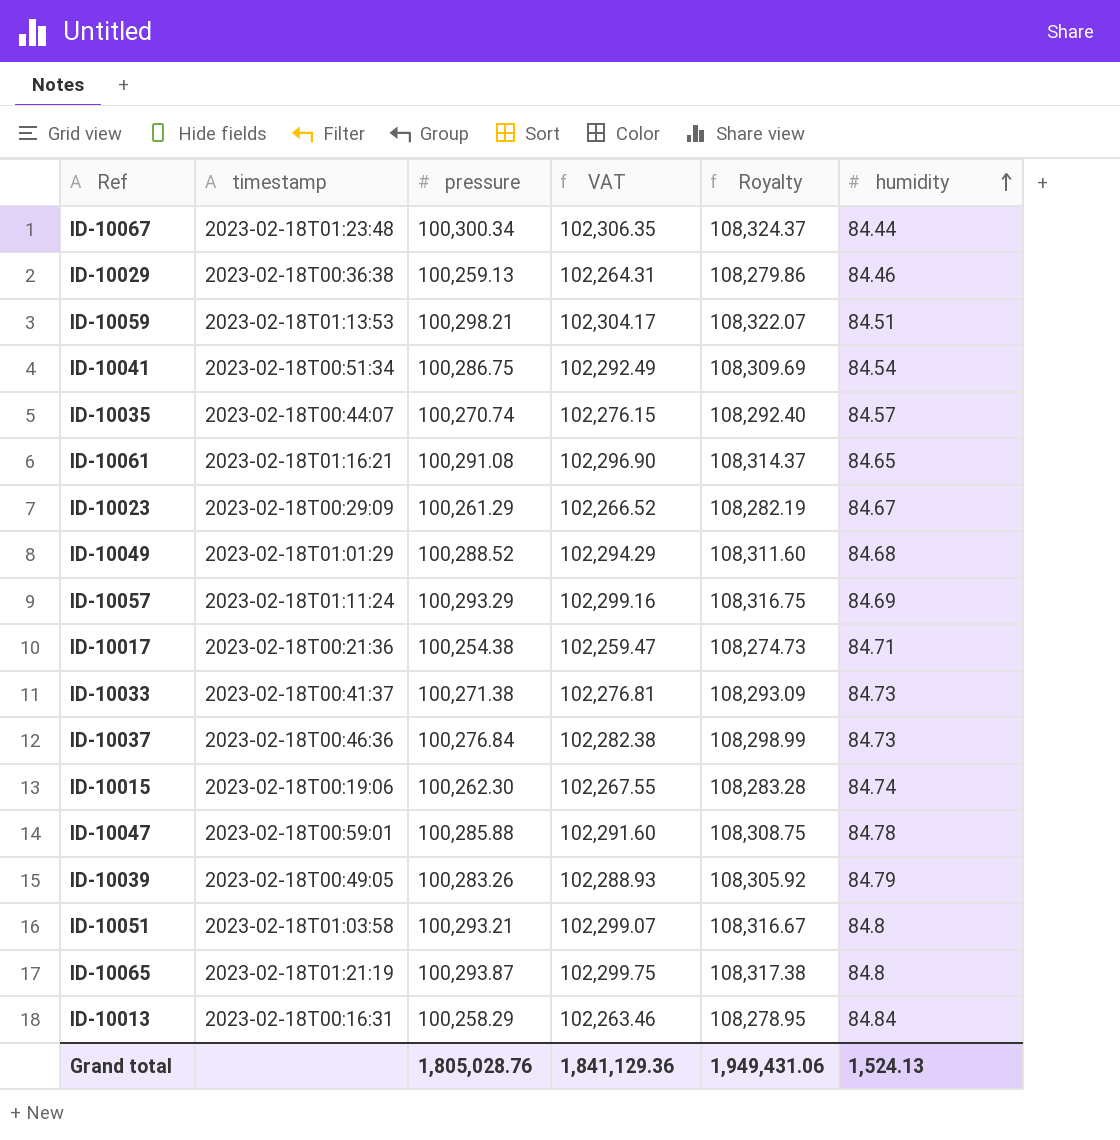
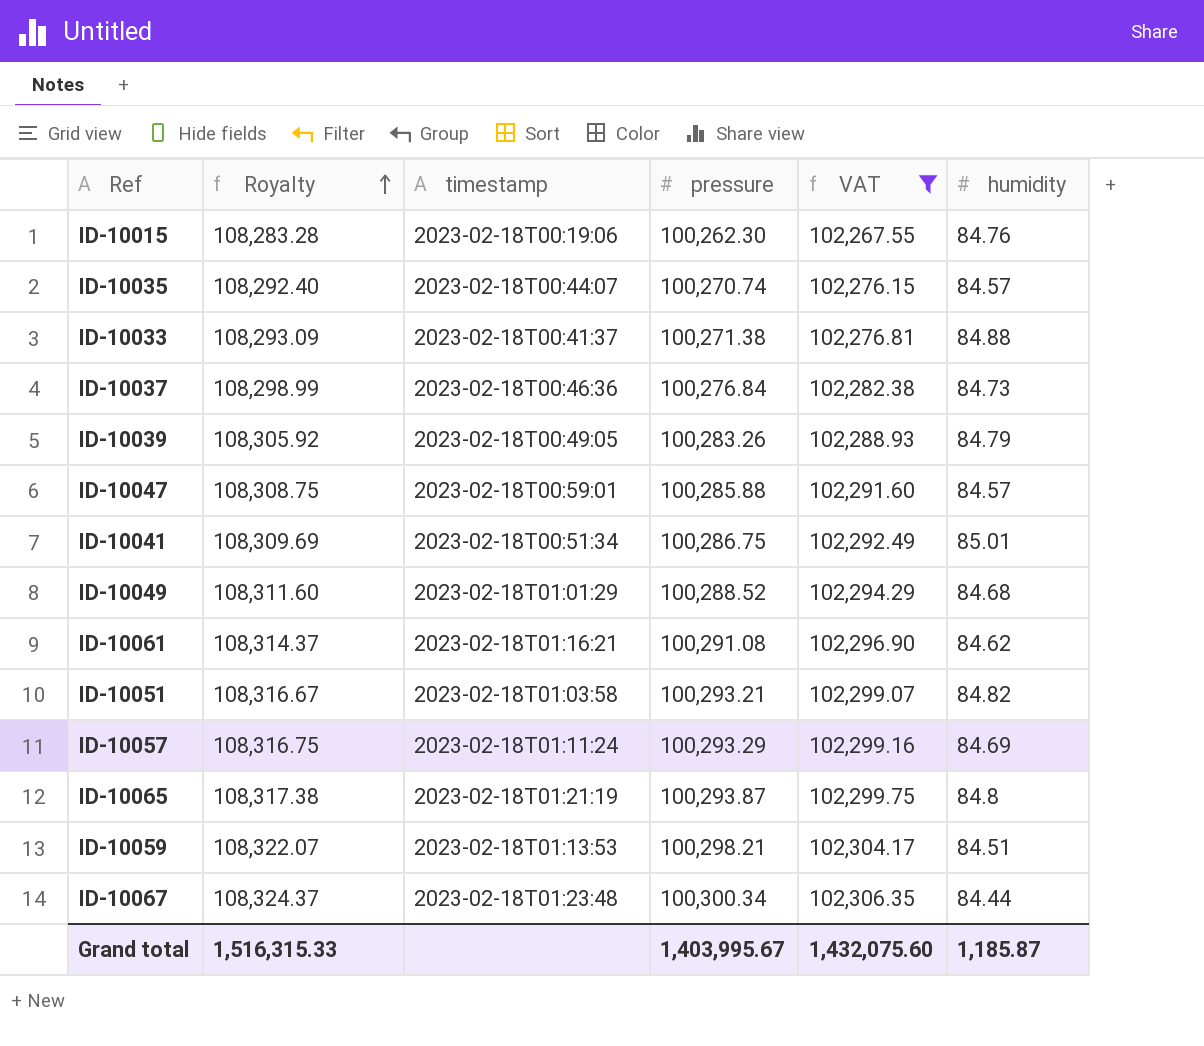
filter: none -> VAT >= 102,267.55
row order: humidity ascending -> Royalty ascending
column Royalty | position: 5 -> 2
ID-10015 | humidity: 84.74 -> 84.76
ID-10033 | humidity: 84.73 -> 84.88
ID-10047 | humidity: 84.78 -> 84.57
ID-10041 | humidity: 84.54 -> 85.01
ID-10061 | humidity: 84.65 -> 84.62
ID-10051 | humidity: 84.8 -> 84.82
Grand total | Royalty: 1,949,431.06 -> 1,516,315.33
Grand total | pressure: 1,805,028.76 -> 1,403,995.67
Grand total | VAT: 1,841,129.36 -> 1,432,075.60
Grand total | humidity: 1,524.13 -> 1,185.87

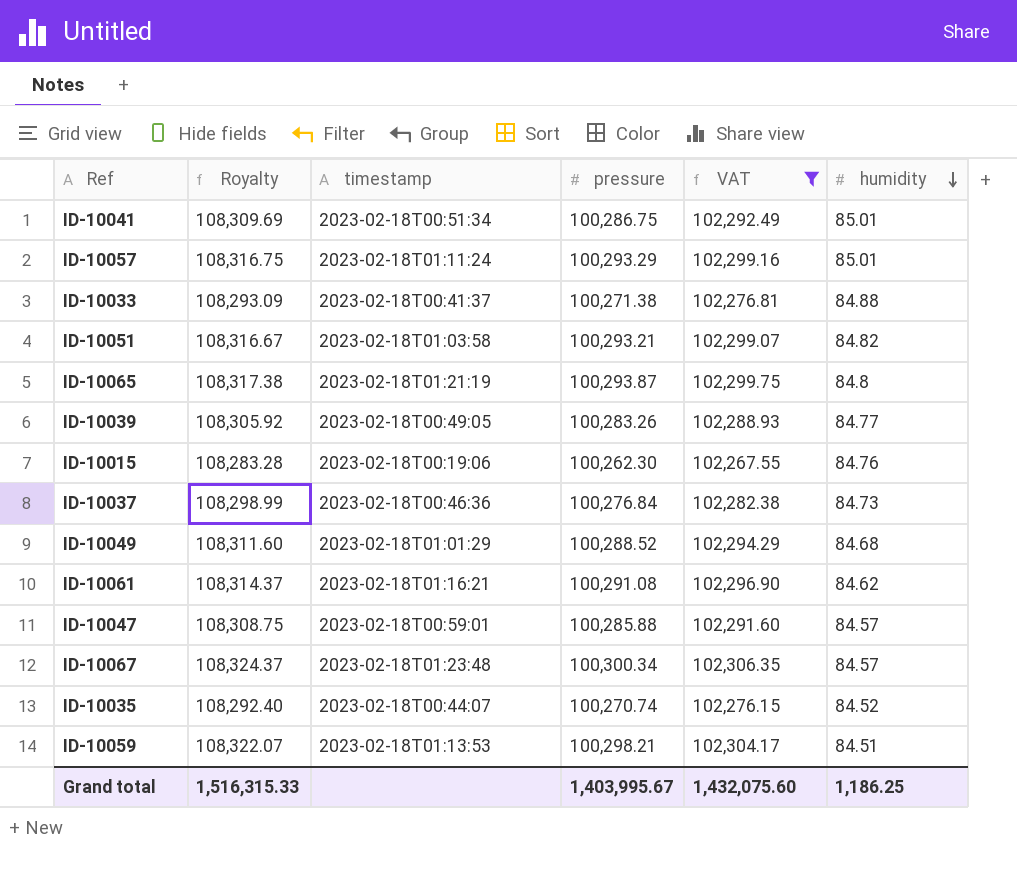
row order: Royalty ascending -> humidity descending
ID-10057 | humidity: 84.69 -> 85.01
ID-10039 | humidity: 84.79 -> 84.77
ID-10067 | humidity: 84.44 -> 84.57
ID-10035 | humidity: 84.57 -> 84.52
Grand total | humidity: 1,185.87 -> 1,186.25

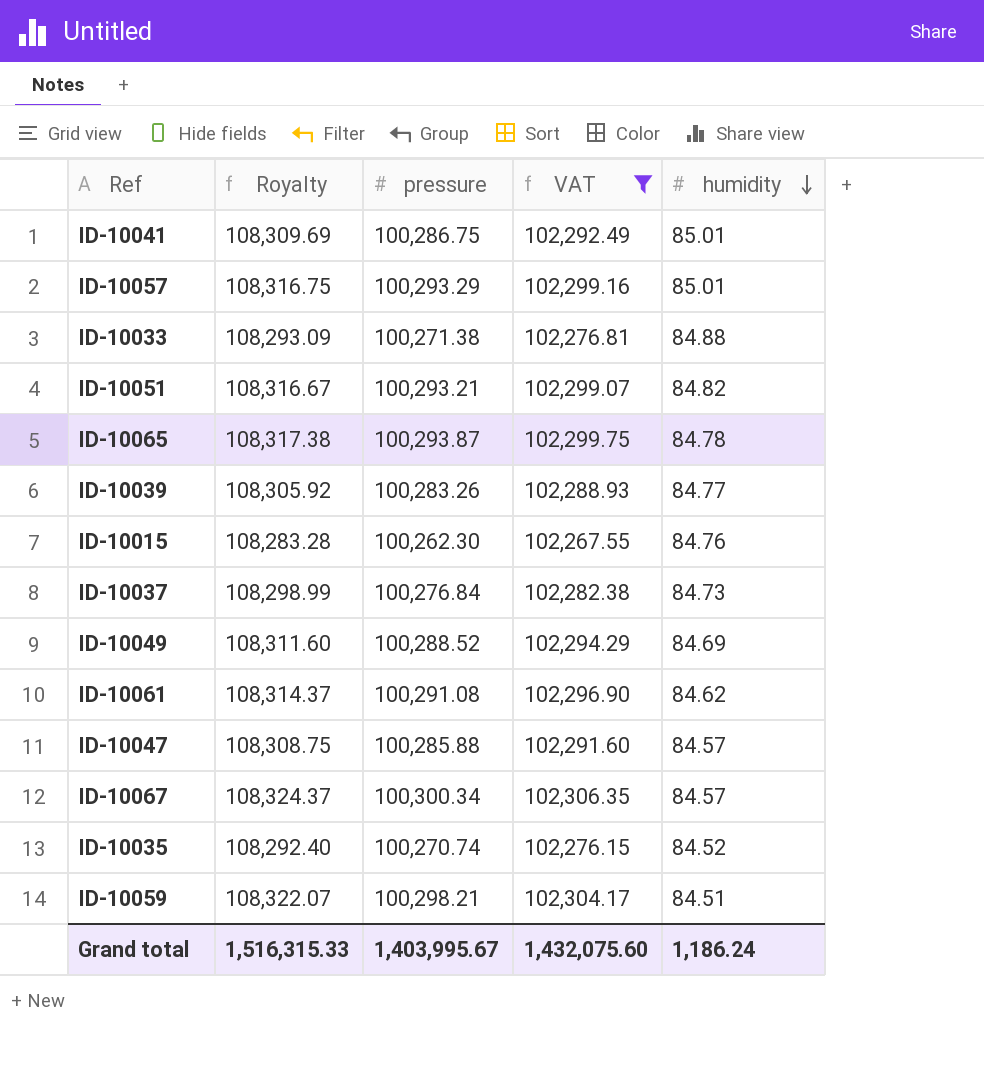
column timestamp | position: 3 -> none
ID-10065 | humidity: 84.8 -> 84.78
ID-10049 | humidity: 84.68 -> 84.69
Grand total | humidity: 1,186.25 -> 1,186.24

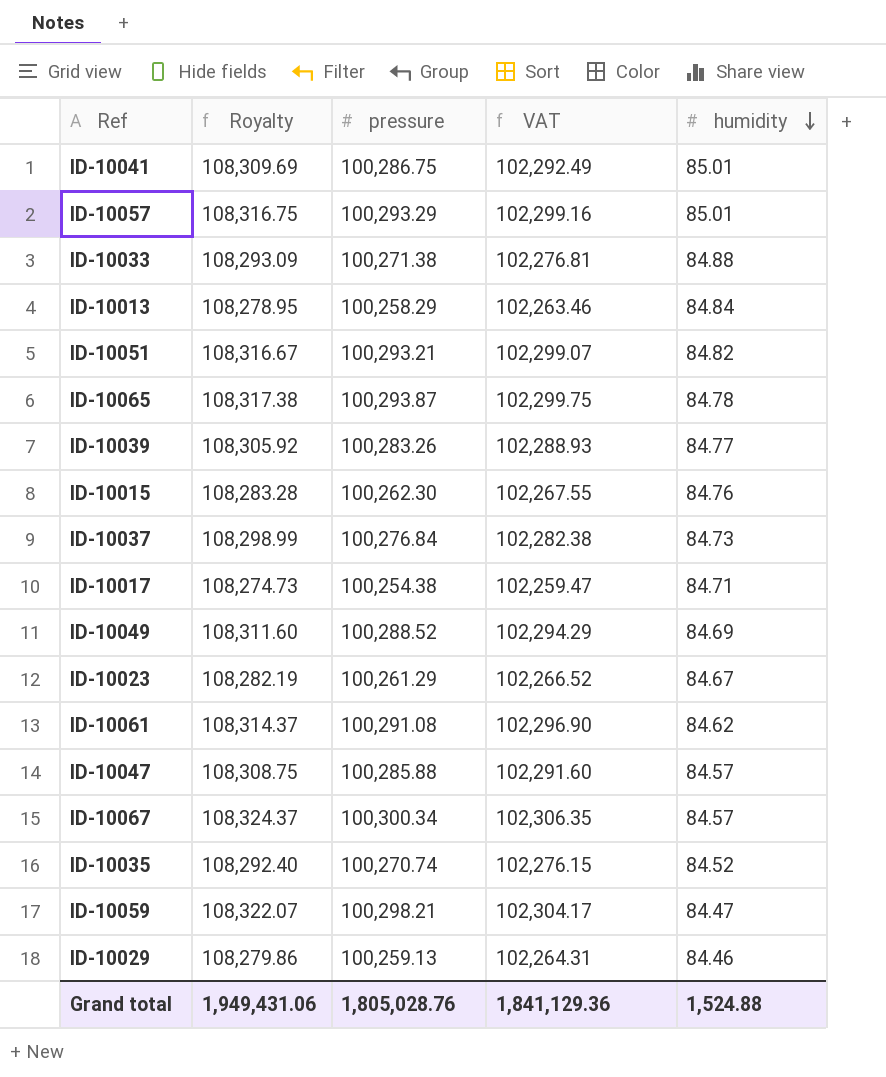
filter: VAT >= 102,267.55 -> none
ID-10059 | humidity: 84.51 -> 84.47
Grand total | Royalty: 1,516,315.33 -> 1,949,431.06
Grand total | pressure: 1,403,995.67 -> 1,805,028.76
Grand total | VAT: 1,432,075.60 -> 1,841,129.36
Grand total | humidity: 1,186.24 -> 1,524.88

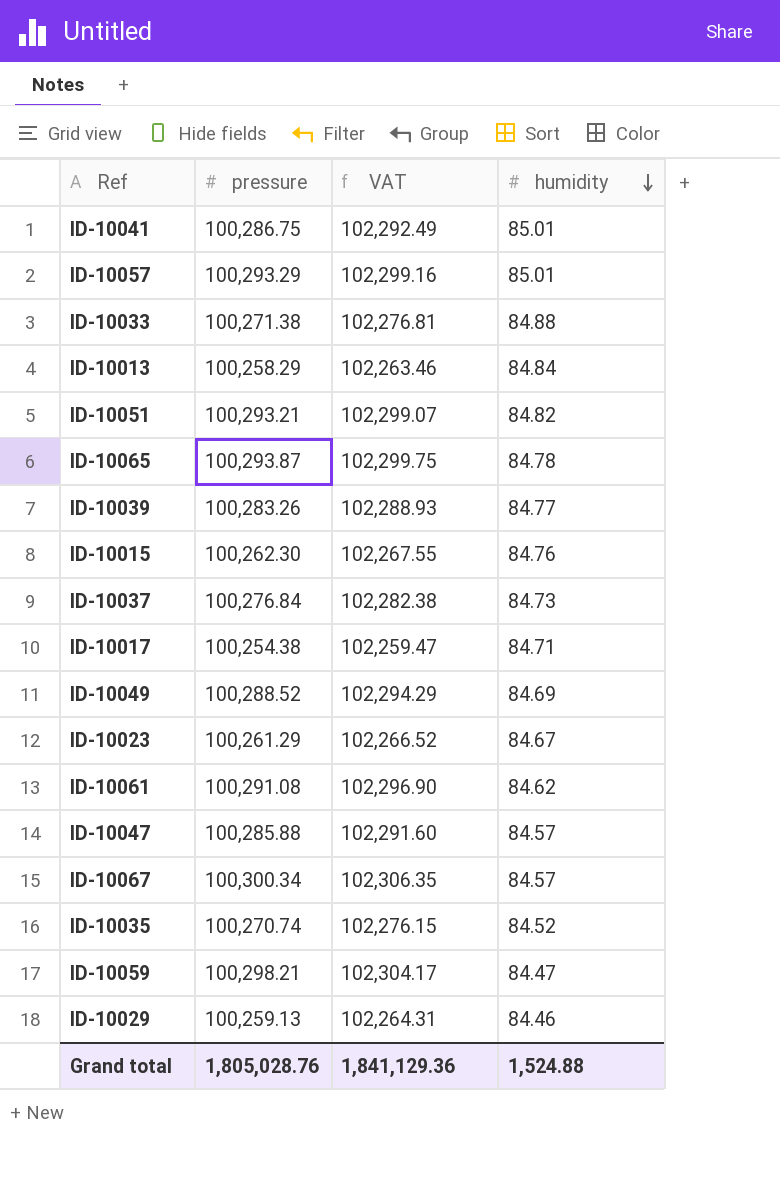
column Royalty | formula: [pressure] * 1.08 -> none

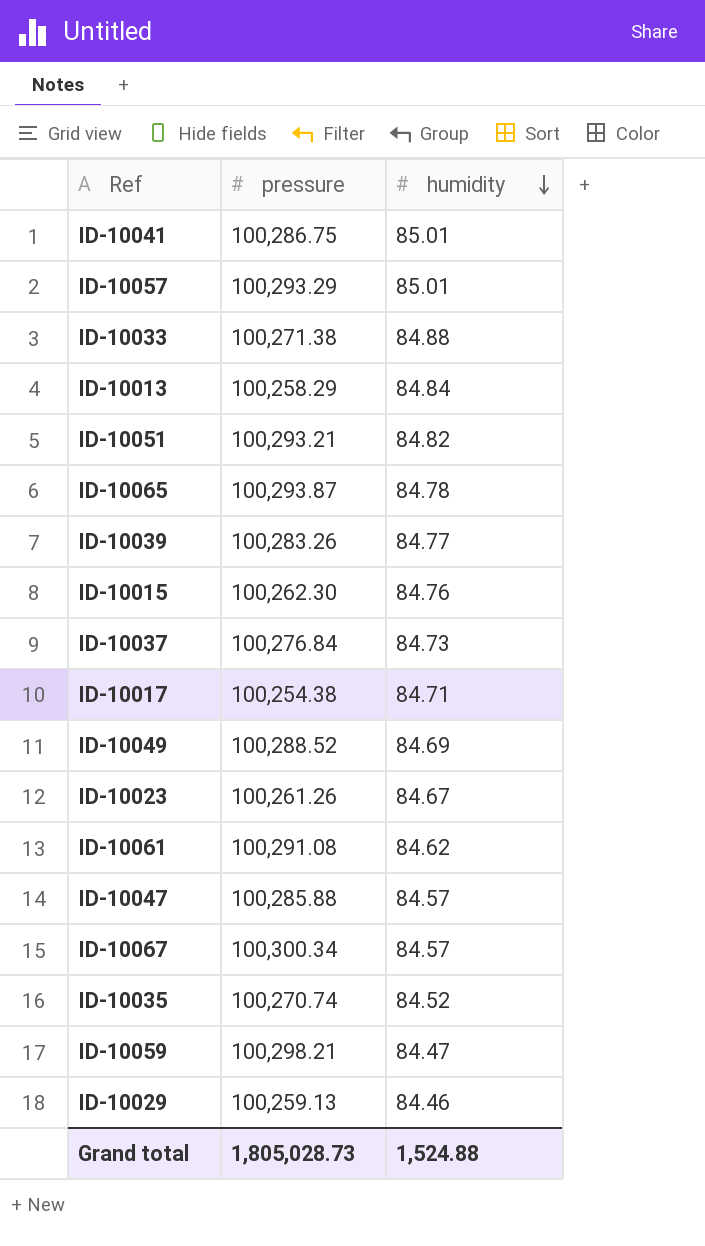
column VAT | formula: [pressure] * 1.02 -> none
ID-10023 | pressure: 100,261.29 -> 100,261.26
Grand total | pressure: 1,805,028.76 -> 1,805,028.73

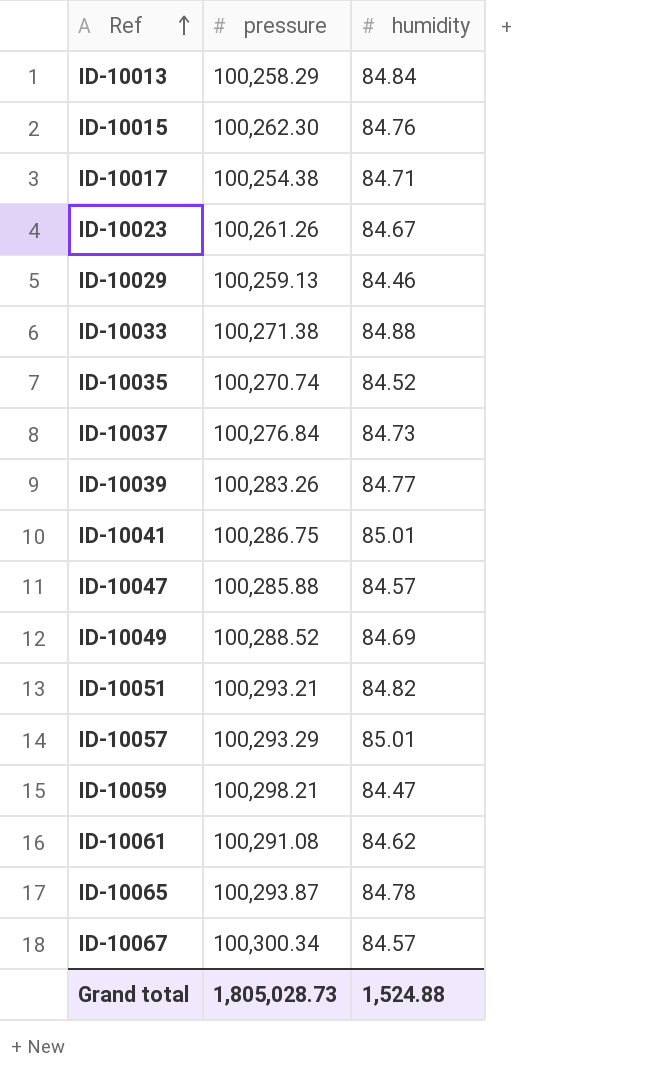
row order: humidity descending -> Ref ascending

